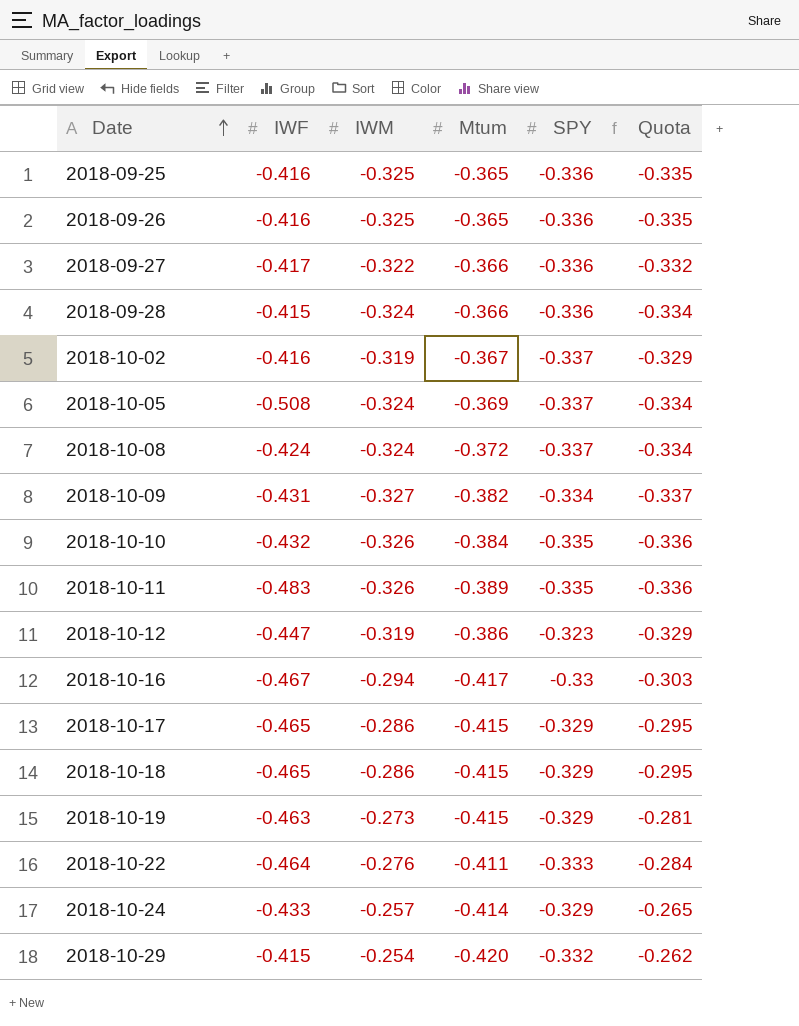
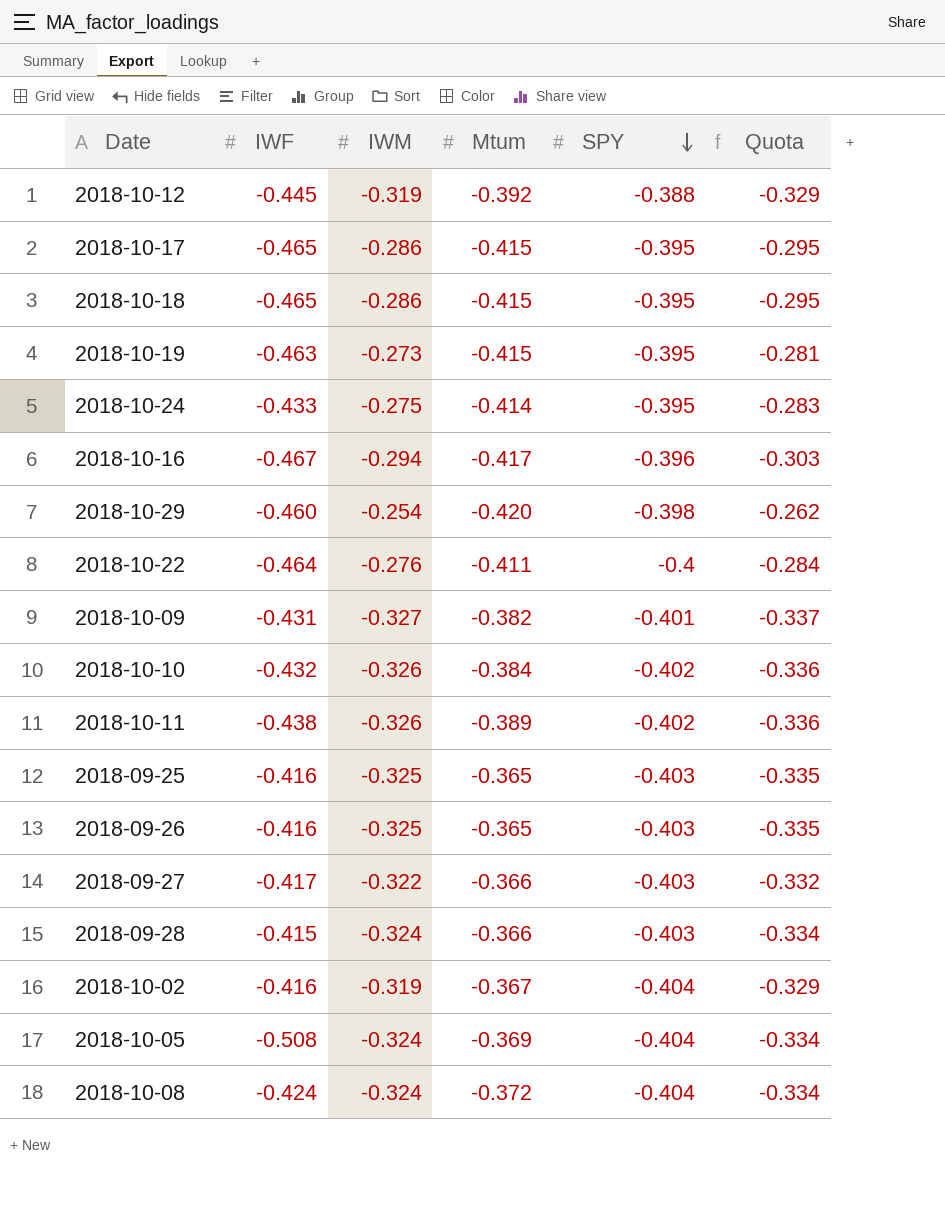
row order: Date ascending -> SPY descending
2018-10-12 | IWF: -0.447 -> -0.445
2018-10-12 | Mtum: -0.386 -> -0.392
2018-10-12 | SPY: -0.323 -> -0.388
2018-10-17 | SPY: -0.329 -> -0.395
2018-10-18 | SPY: -0.329 -> -0.395
2018-10-19 | SPY: -0.329 -> -0.395
2018-10-24 | IWM: -0.257 -> -0.275
2018-10-24 | SPY: -0.329 -> -0.395
2018-10-24 | Quota: -0.265 -> -0.283
2018-10-16 | SPY: -0.33 -> -0.396
2018-10-29 | IWF: -0.415 -> -0.460
2018-10-29 | SPY: -0.332 -> -0.398
2018-10-22 | SPY: -0.333 -> -0.4
2018-10-09 | SPY: -0.334 -> -0.401
2018-10-10 | SPY: -0.335 -> -0.402
2018-10-11 | IWF: -0.483 -> -0.438
2018-10-11 | SPY: -0.335 -> -0.402
2018-09-25 | SPY: -0.336 -> -0.403
2018-09-26 | SPY: -0.336 -> -0.403
2018-09-27 | SPY: -0.336 -> -0.403
2018-09-28 | SPY: -0.336 -> -0.403
2018-10-02 | SPY: -0.337 -> -0.404
2018-10-05 | SPY: -0.337 -> -0.404
2018-10-08 | SPY: -0.337 -> -0.404

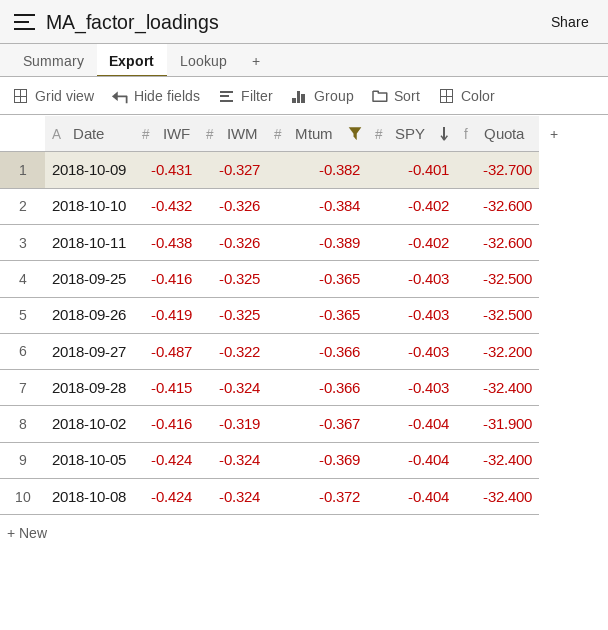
filter: none -> Mtum >= -0.389
column Quota | formula: [IWM] * 1.03 -> [IWM] * 100
2018-09-26 | IWF: -0.416 -> -0.419
2018-09-27 | IWF: -0.417 -> -0.487
2018-10-05 | IWF: -0.508 -> -0.424

